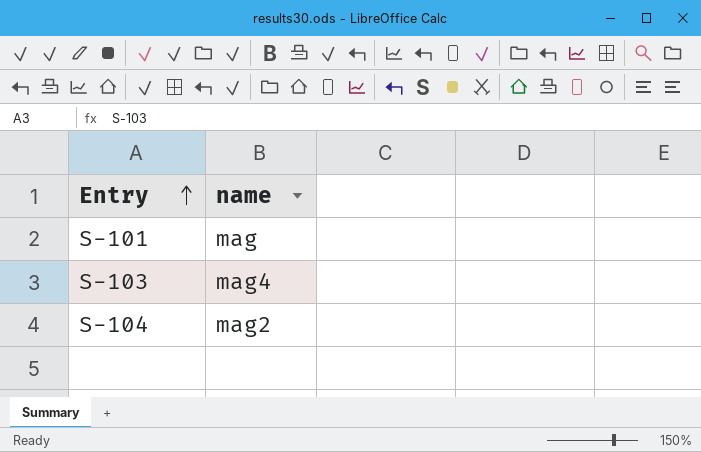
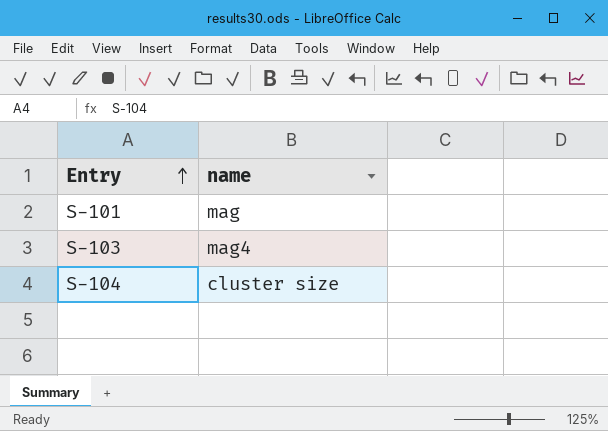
S-104 | name: mag2 -> cluster size

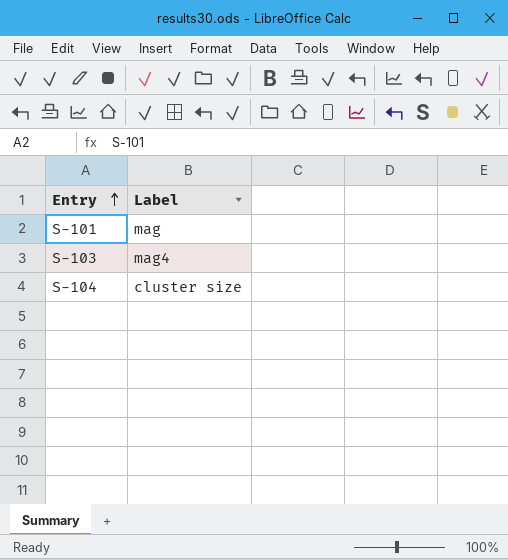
column name: name -> Label

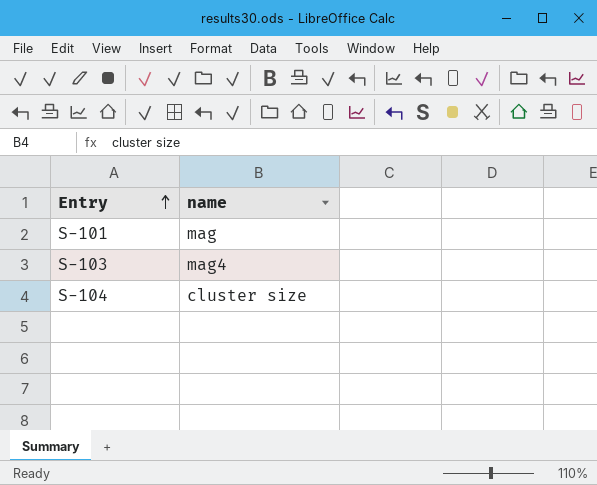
column name: Label -> name

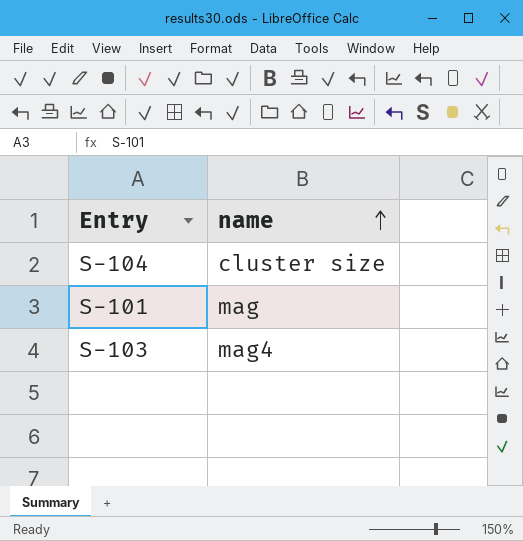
row order: Entry ascending -> name ascending

